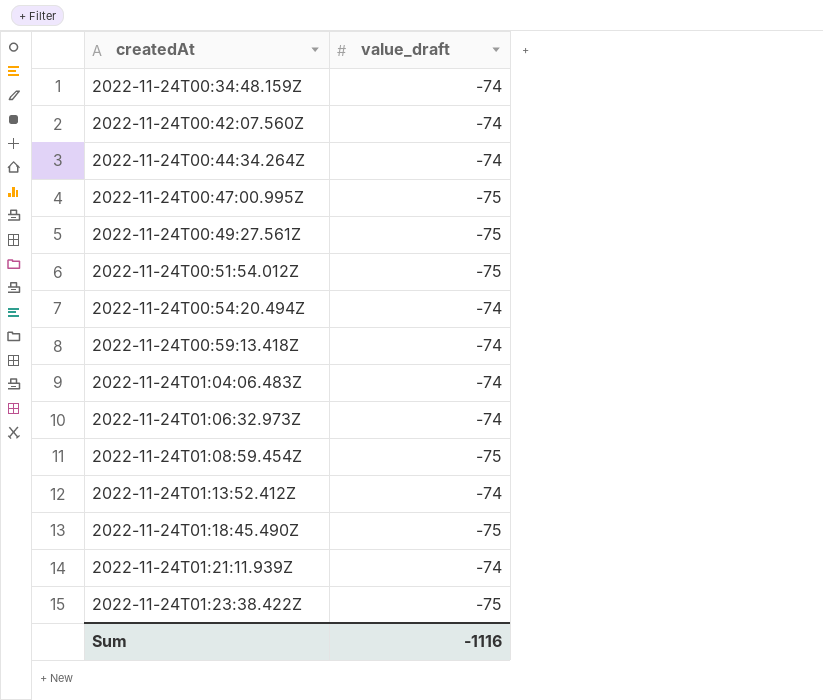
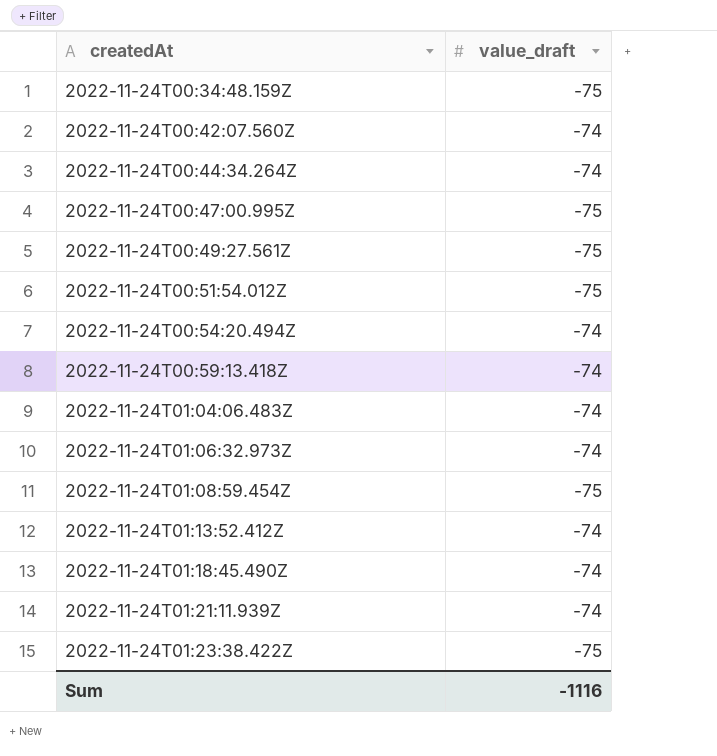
2022-11-24T00:34:48.159Z | value_draft: -74 -> -75
2022-11-24T01:18:45.490Z | value_draft: -75 -> -74

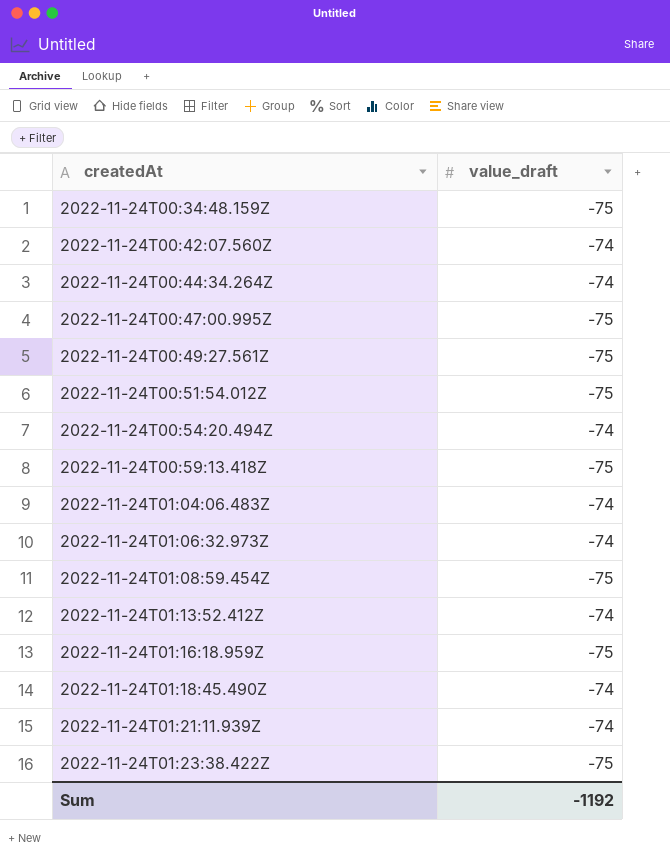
2022-11-24T00:59:13.418Z | value_draft: -74 -> -75
row 2022-11-24T01:16:18.959Z: none -> -75
Sum | value_draft: -1116 -> -1192

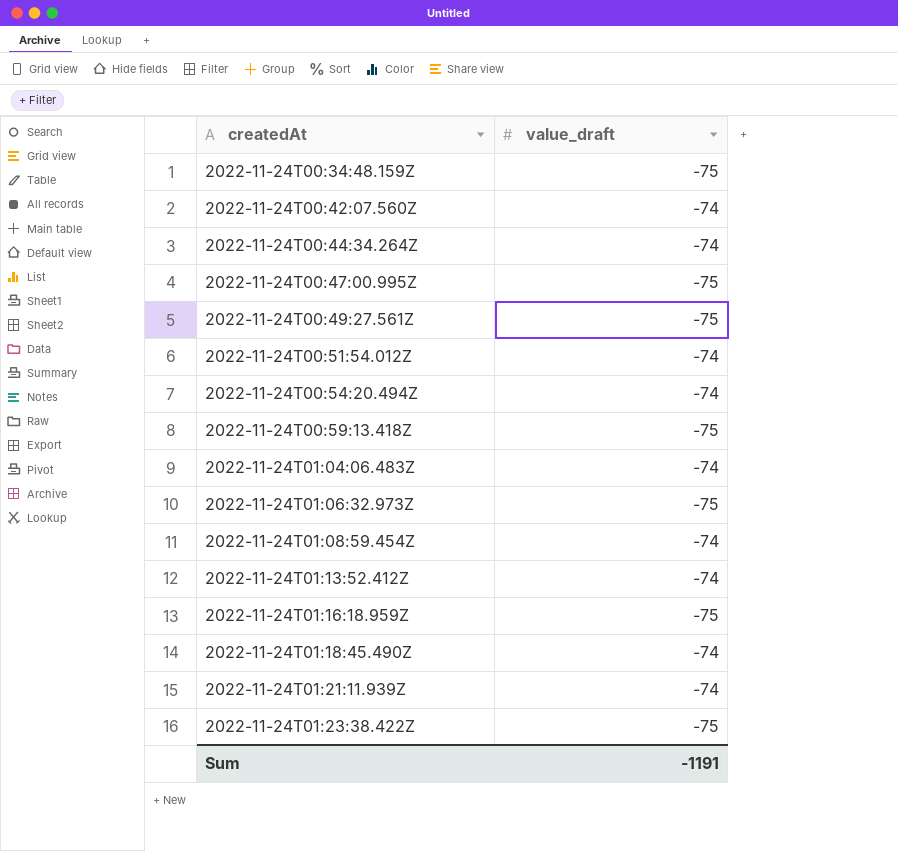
2022-11-24T00:51:54.012Z | value_draft: -75 -> -74
2022-11-24T01:06:32.973Z | value_draft: -74 -> -75
2022-11-24T01:08:59.454Z | value_draft: -75 -> -74
Sum | value_draft: -1192 -> -1191

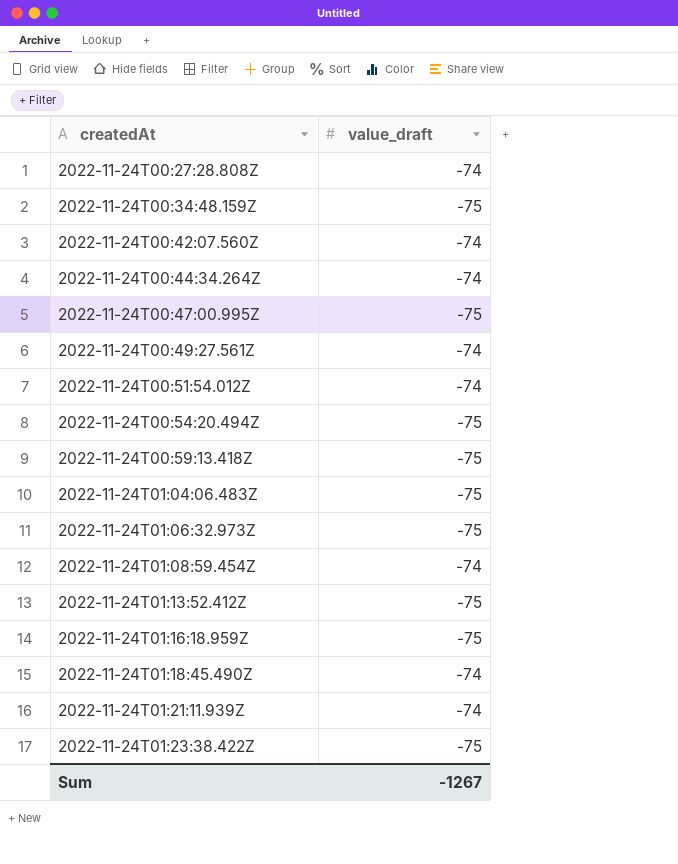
row 2022-11-24T00:27:28.808Z: none -> -74
2022-11-24T00:49:27.561Z | value_draft: -75 -> -74
2022-11-24T00:54:20.494Z | value_draft: -74 -> -75
2022-11-24T01:04:06.483Z | value_draft: -74 -> -75
2022-11-24T01:13:52.412Z | value_draft: -74 -> -75
Sum | value_draft: -1191 -> -1267

